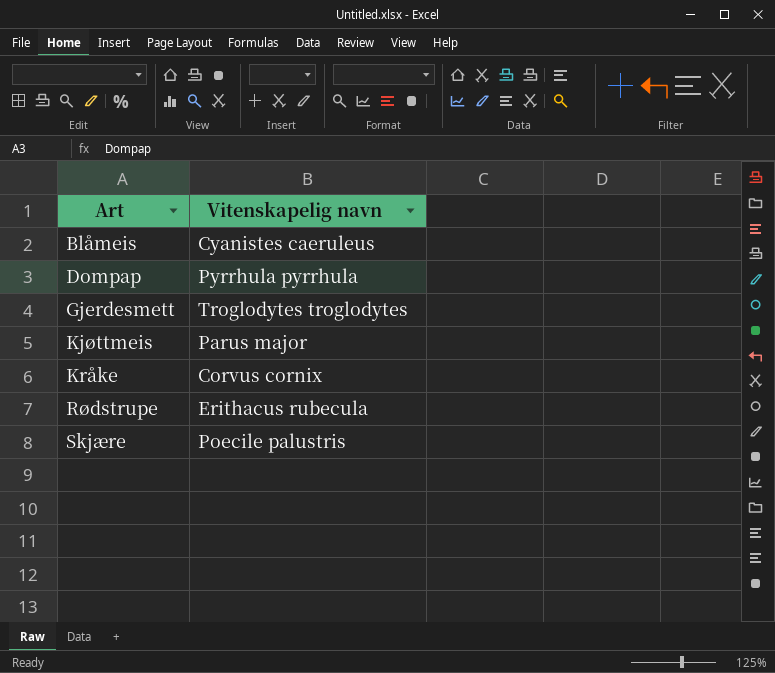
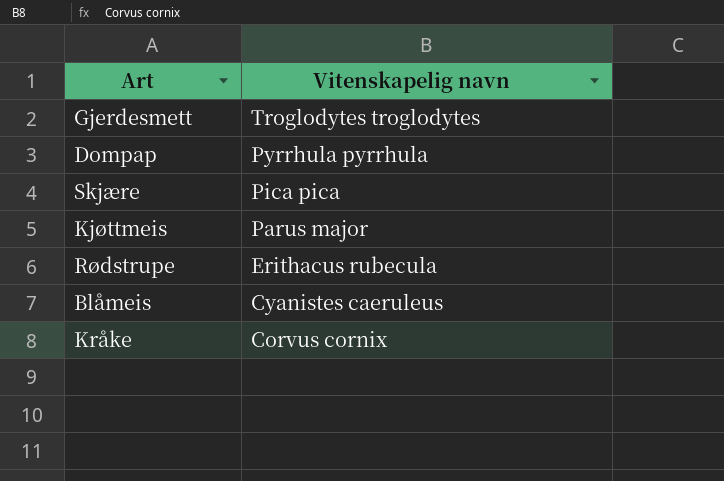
row order: Art ascending -> Vitenskapelig navn descending
Skjære | Vitenskapelig navn: Poecile palustris -> Pica pica

